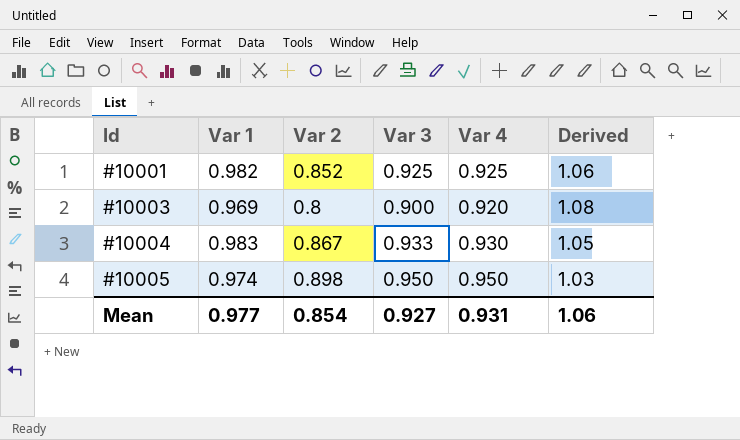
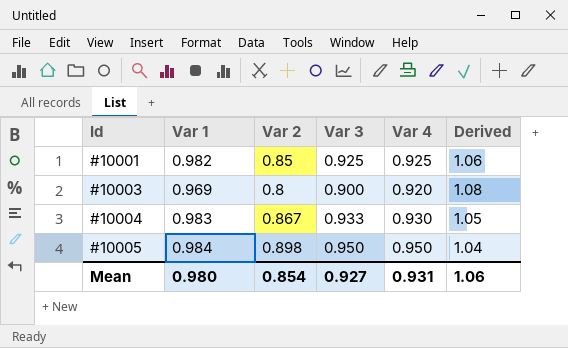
#10001 | Var 2: 0.852 -> 0.85
#10005 | Var 1: 0.974 -> 0.984
#10005 | Derived: 1.03 -> 1.04
Mean | Var 1: 0.977 -> 0.980

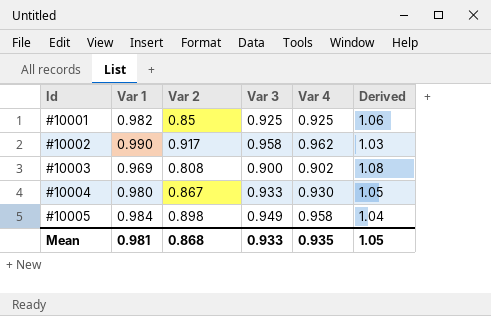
row #10002: none -> 0.990 | 0.917 | 0.958 | 0.962 | 1.03
#10003 | Var 2: 0.8 -> 0.808
#10003 | Var 4: 0.920 -> 0.902
#10004 | Var 1: 0.983 -> 0.980
#10005 | Var 3: 0.950 -> 0.949
#10005 | Var 4: 0.950 -> 0.958
Mean | Var 1: 0.980 -> 0.981
Mean | Var 2: 0.854 -> 0.868
Mean | Var 3: 0.927 -> 0.933
Mean | Var 4: 0.931 -> 0.935
Mean | Derived: 1.06 -> 1.05

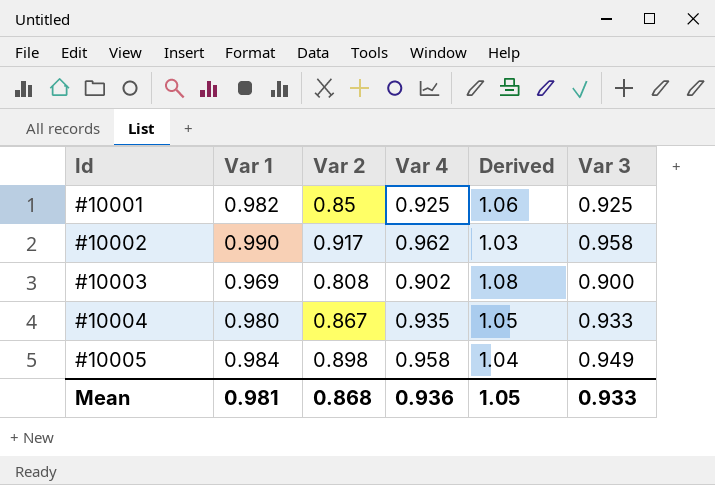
column Var 3 | position: 4 -> 6
#10004 | Var 4: 0.930 -> 0.935
Mean | Var 4: 0.935 -> 0.936

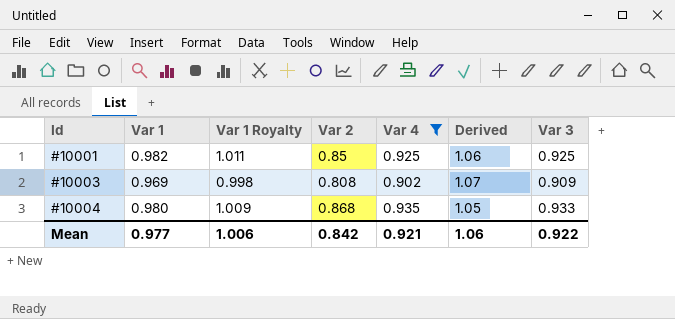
filter: none -> Var 4 <= 0.935
column Var 1 Royalty | formula: none -> [Var 1] * 1.03
#10003 | Derived: 1.08 -> 1.07
#10003 | Var 3: 0.900 -> 0.909
#10004 | Var 2: 0.867 -> 0.868
Mean | Var 1: 0.981 -> 0.977
Mean | Var 2: 0.868 -> 0.842
Mean | Var 4: 0.936 -> 0.921
Mean | Derived: 1.05 -> 1.06
Mean | Var 3: 0.933 -> 0.922

